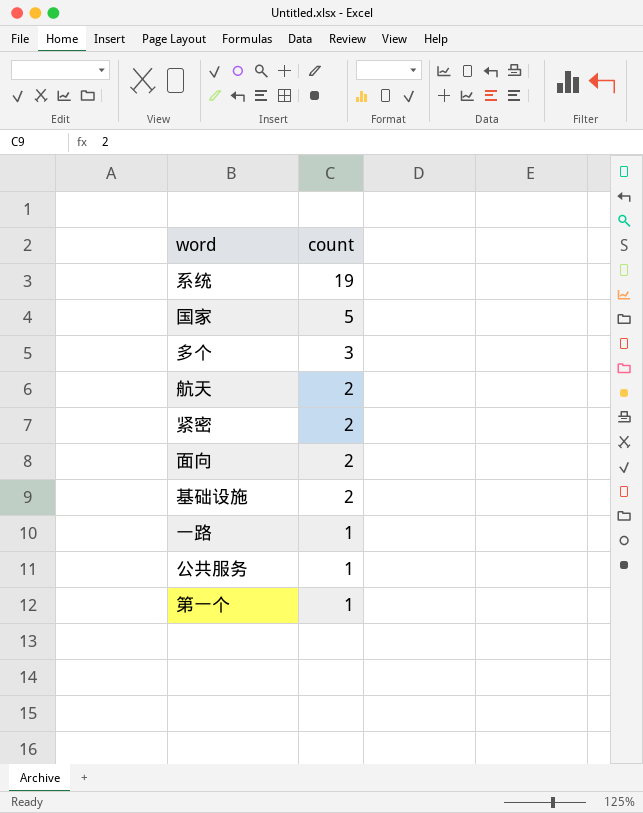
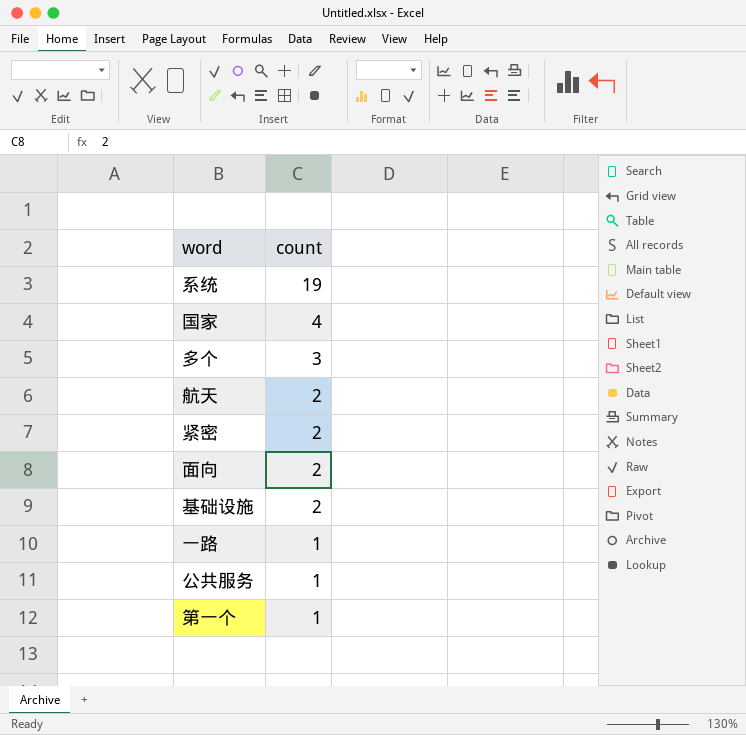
国家 | count: 5 -> 4

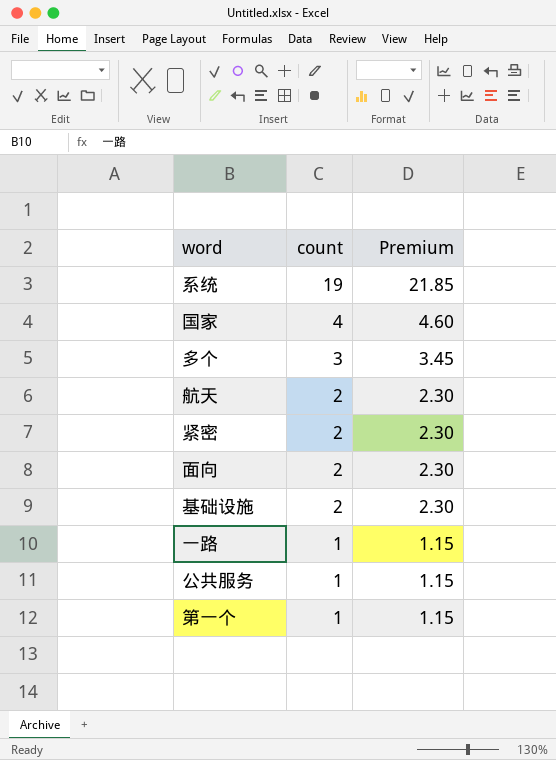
column Premium | formula: none -> [count] * 1.15

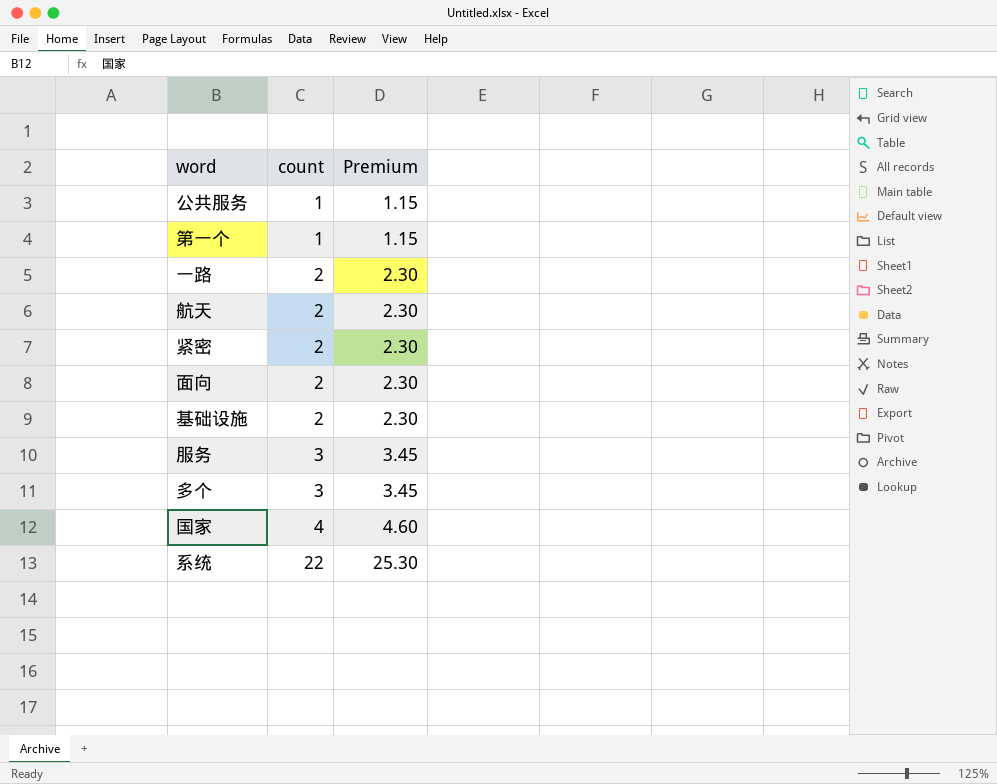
row order: count descending -> count ascending
一路 | count: 1 -> 2
一路 | Premium: 1.15 -> 2.30
row 服务: none -> 3 | 3.45
系统 | count: 19 -> 22
系统 | Premium: 21.85 -> 25.30

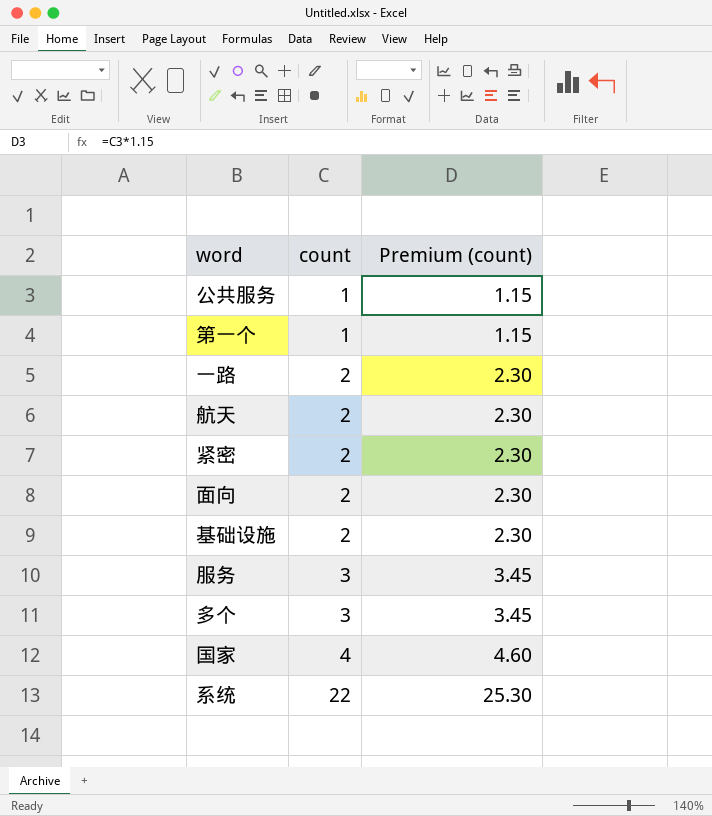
column name: Premium -> Premium (count)

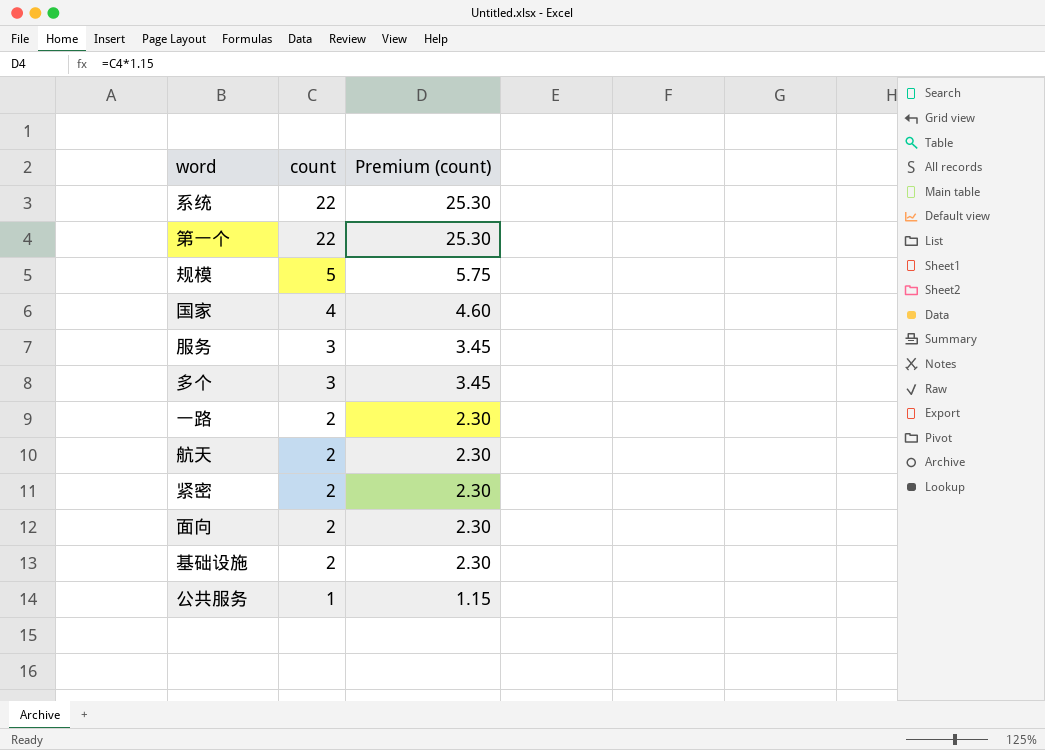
row order: count ascending -> count descending
第一个 | count: 1 -> 22
第一个 | Premium (count): 1.15 -> 25.30
row 规模: none -> 5 | 5.75

